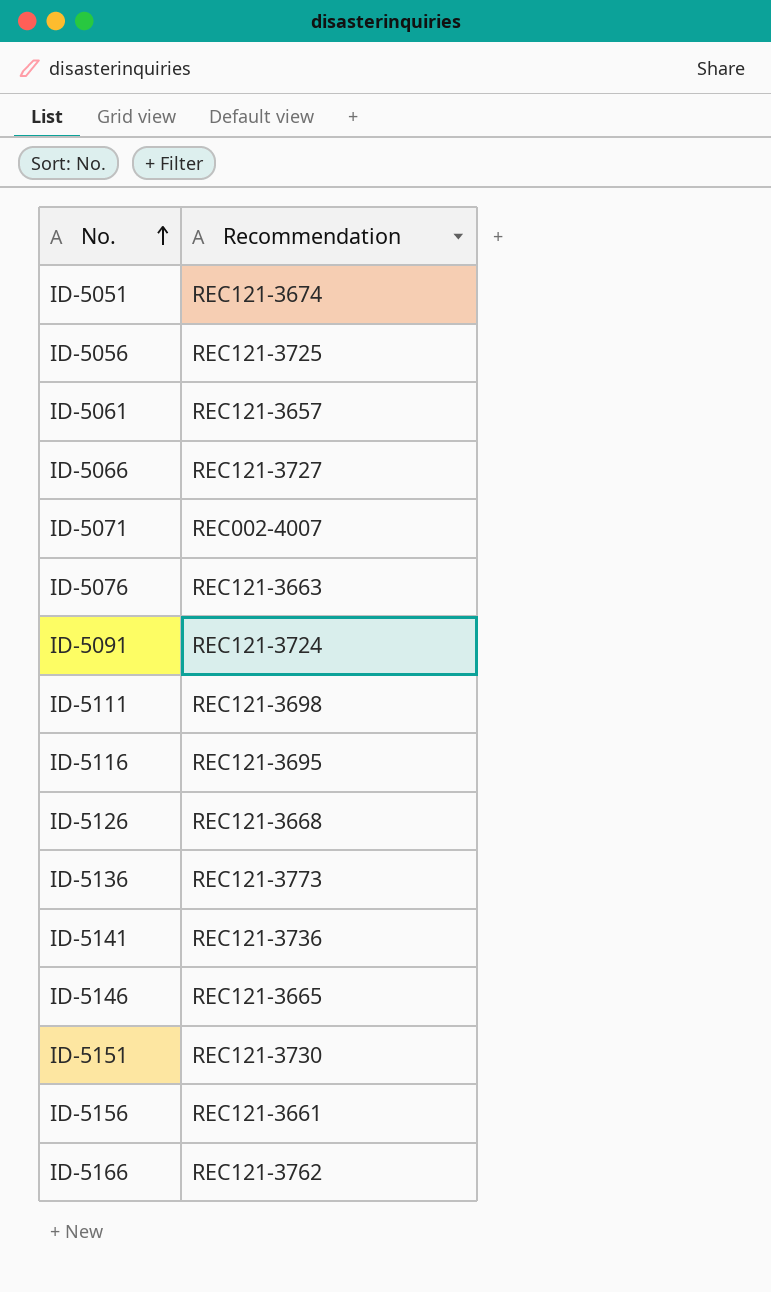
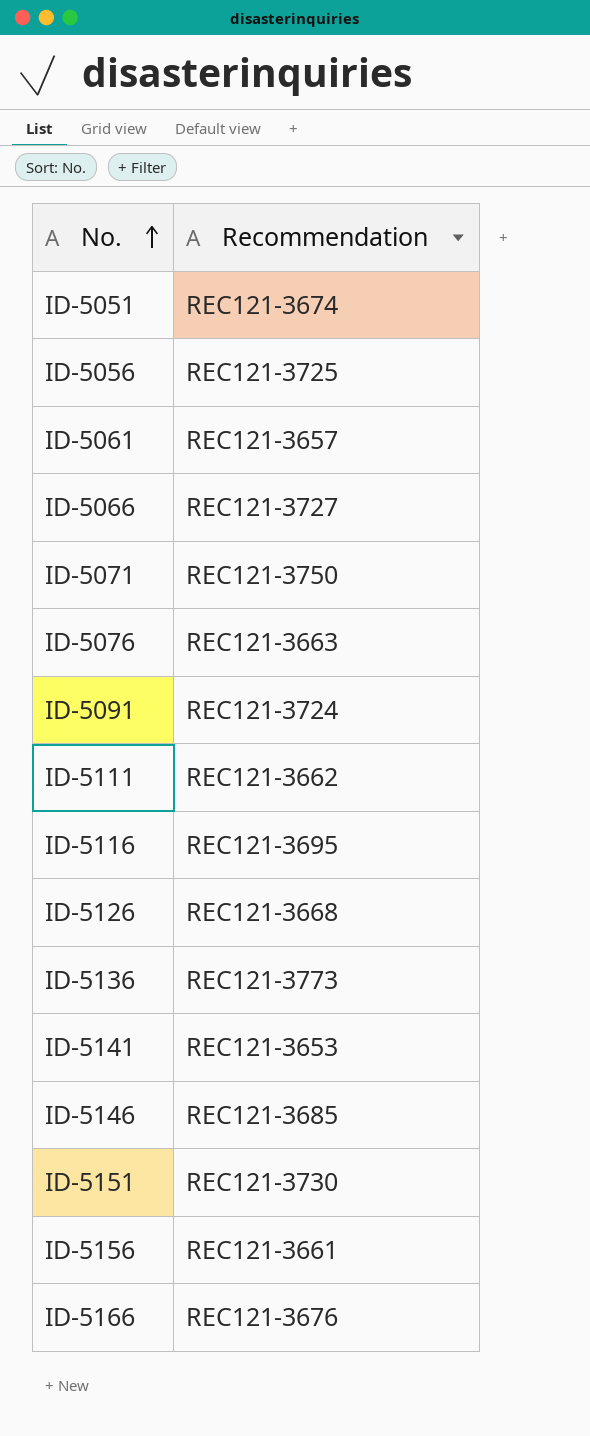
ID-5071 | Recommendation: REC002-4007 -> REC121-3750
ID-5111 | Recommendation: REC121-3698 -> REC121-3662
ID-5141 | Recommendation: REC121-3736 -> REC121-3653
ID-5146 | Recommendation: REC121-3665 -> REC121-3685
ID-5166 | Recommendation: REC121-3762 -> REC121-3676

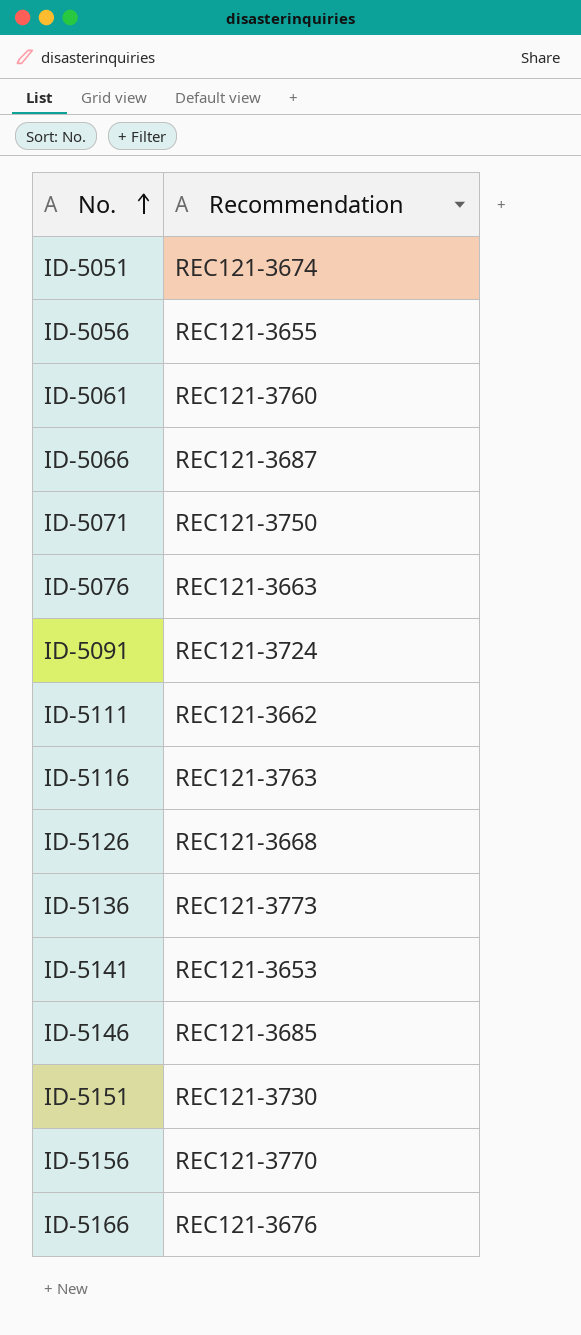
ID-5056 | Recommendation: REC121-3725 -> REC121-3655
ID-5061 | Recommendation: REC121-3657 -> REC121-3760
ID-5066 | Recommendation: REC121-3727 -> REC121-3687
ID-5116 | Recommendation: REC121-3695 -> REC121-3763
ID-5156 | Recommendation: REC121-3661 -> REC121-3770

